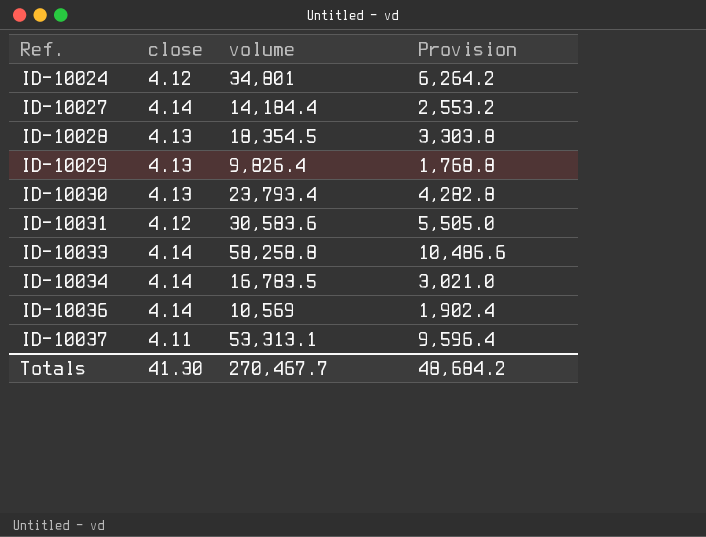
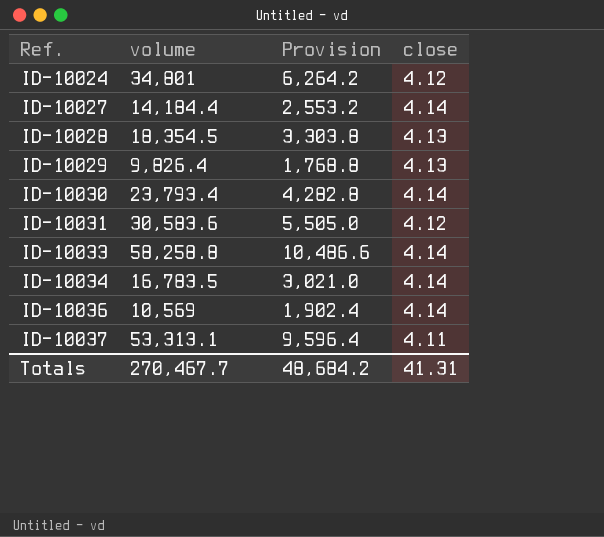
column close | position: 2 -> 4
ID-10030 | close: 4.13 -> 4.14
Totals | close: 41.30 -> 41.31

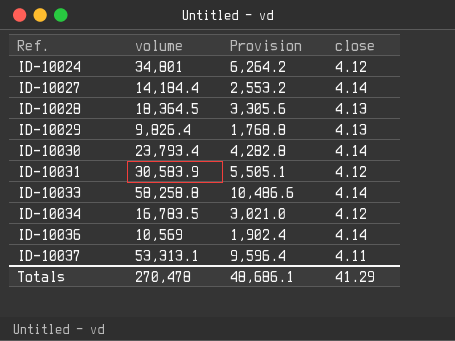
ID-10028 | volume: 18,354.5 -> 18,364.5
ID-10028 | Provision: 3,303.8 -> 3,305.6
ID-10031 | volume: 30,583.6 -> 30,583.9
ID-10031 | Provision: 5,505.0 -> 5,505.1
ID-10034 | close: 4.14 -> 4.12
Totals | volume: 270,467.7 -> 270,478
Totals | Provision: 48,684.2 -> 48,686.1
Totals | close: 41.31 -> 41.29

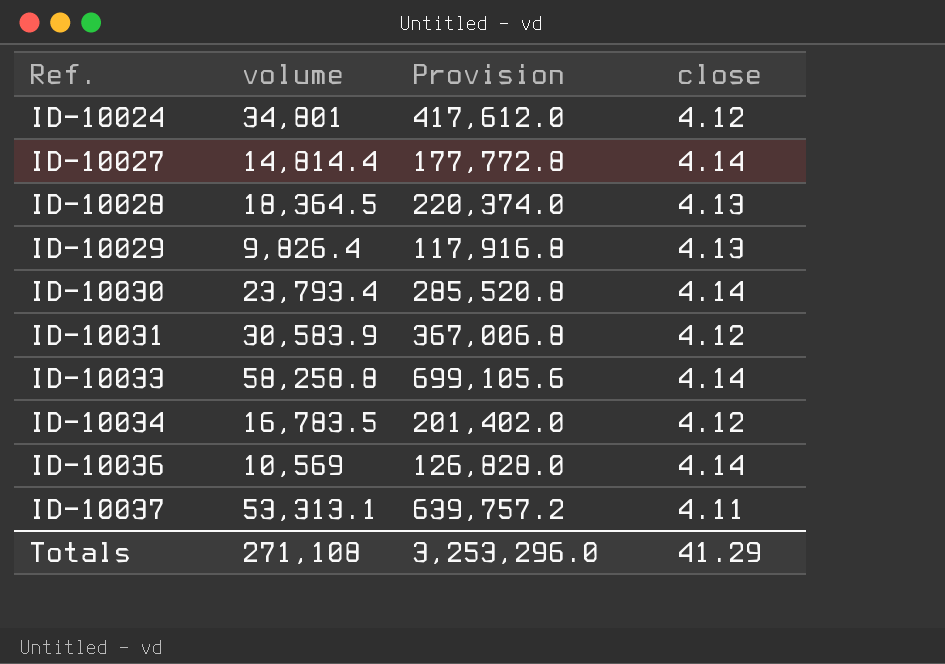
column Provision | formula: [volume] * 0.18 -> [volume] * 12
ID-10027 | volume: 14,184.4 -> 14,814.4
Totals | volume: 270,478 -> 271,108
Totals | Provision: 48,686.1 -> 3,253,296.0

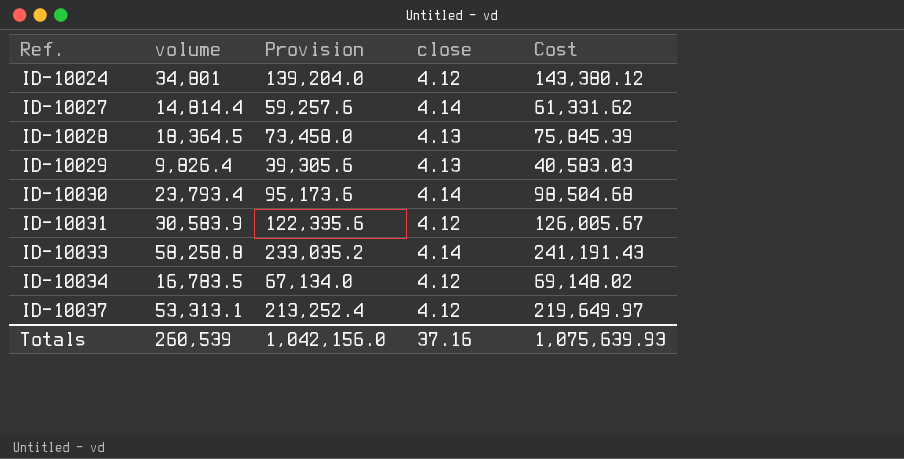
column Provision | formula: [volume] * 12 -> [volume] * 4
column Cost | formula: none -> [volume] * [close]
row ID-10036: 10,569 | 126,828.0 | 4.14 -> none
ID-10037 | close: 4.11 -> 4.12
Totals | volume: 271,108 -> 260,539
Totals | Provision: 3,253,296.0 -> 1,042,156.0
Totals | close: 41.29 -> 37.16

